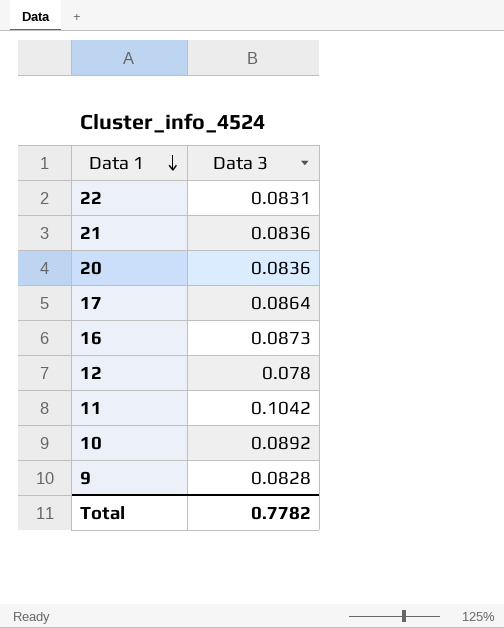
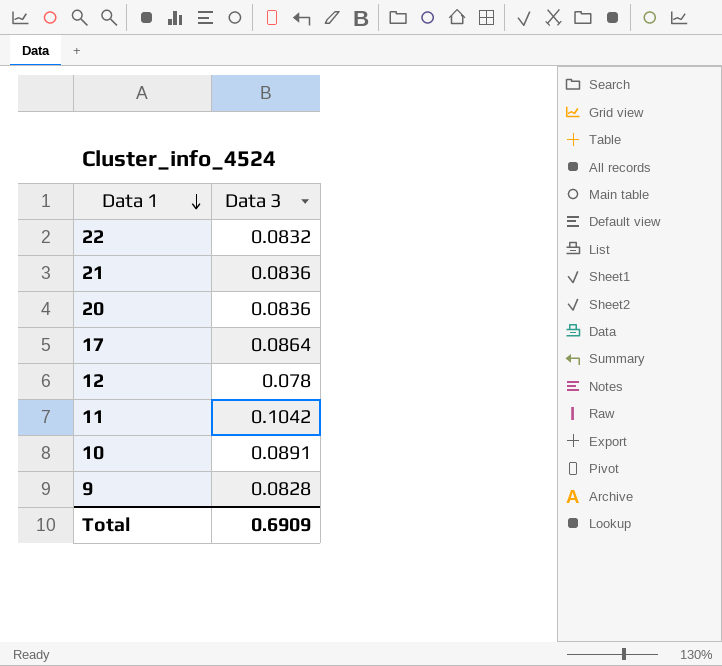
row 16: 0.0873 -> none
22 | Data 3: 0.0831 -> 0.0832
10 | Data 3: 0.0892 -> 0.0891
Total | Data 3: 0.7782 -> 0.6909

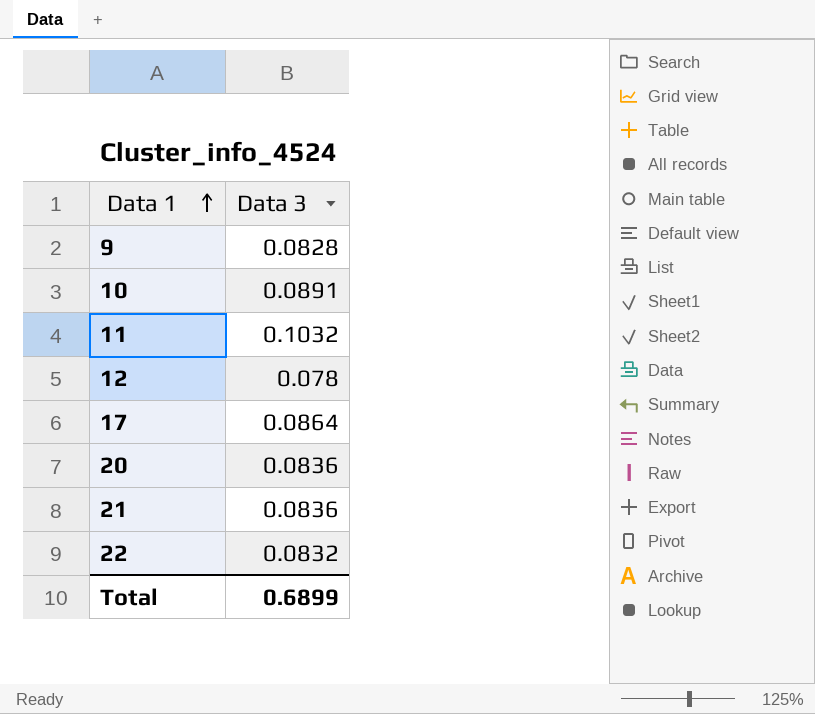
row order: Data 1 descending -> Data 1 ascending
11 | Data 3: 0.1042 -> 0.1032
Total | Data 3: 0.6909 -> 0.6899

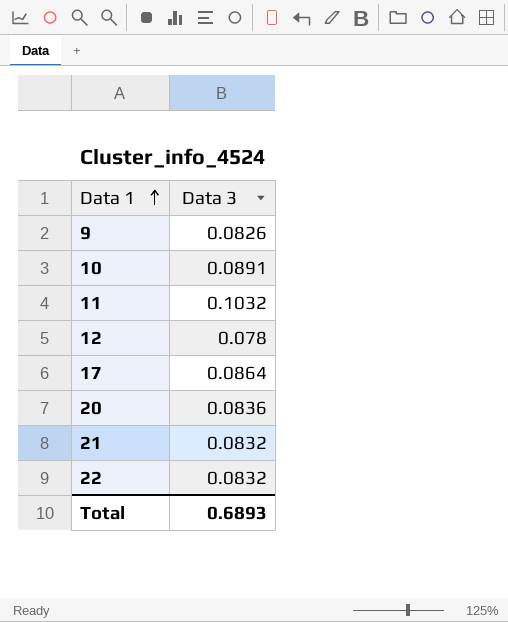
9 | Data 3: 0.0828 -> 0.0826
21 | Data 3: 0.0836 -> 0.0832
Total | Data 3: 0.6899 -> 0.6893

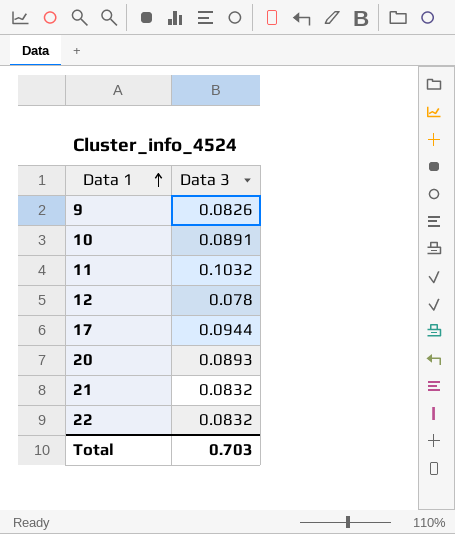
17 | Data 3: 0.0864 -> 0.0944
20 | Data 3: 0.0836 -> 0.0893
Total | Data 3: 0.6893 -> 0.703

